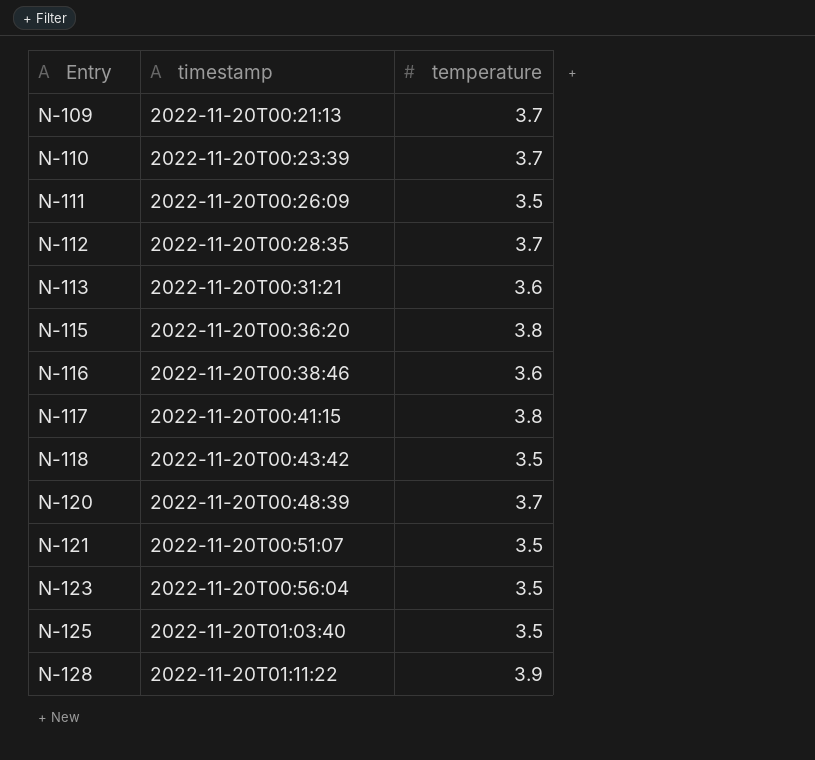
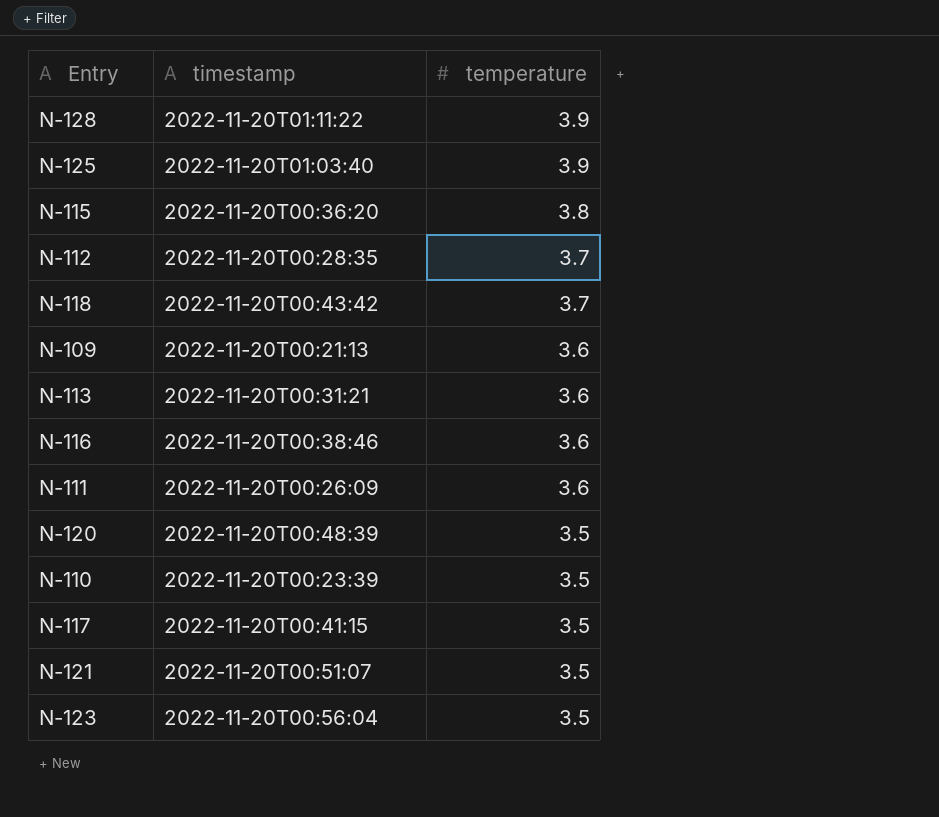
row order: Entry ascending -> temperature descending
N-125 | temperature: 3.5 -> 3.9
N-118 | temperature: 3.5 -> 3.7
N-109 | temperature: 3.7 -> 3.6
N-111 | temperature: 3.5 -> 3.6
N-120 | temperature: 3.7 -> 3.5
N-110 | temperature: 3.7 -> 3.5
N-117 | temperature: 3.8 -> 3.5

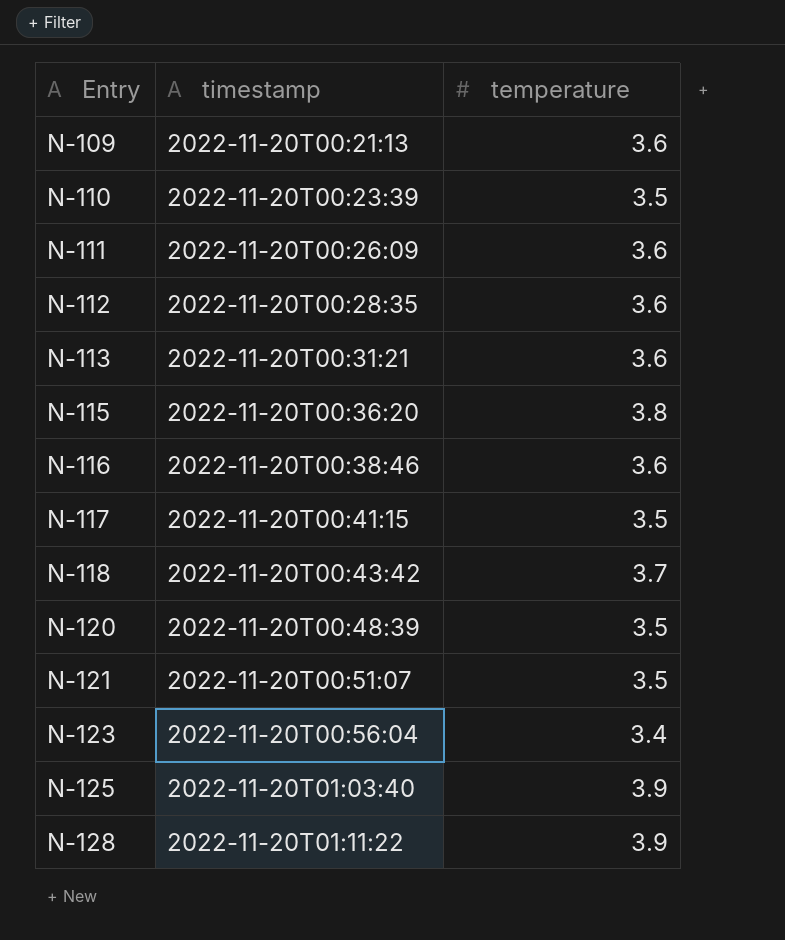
row order: temperature descending -> Entry ascending
N-112 | temperature: 3.7 -> 3.6
N-123 | temperature: 3.5 -> 3.4

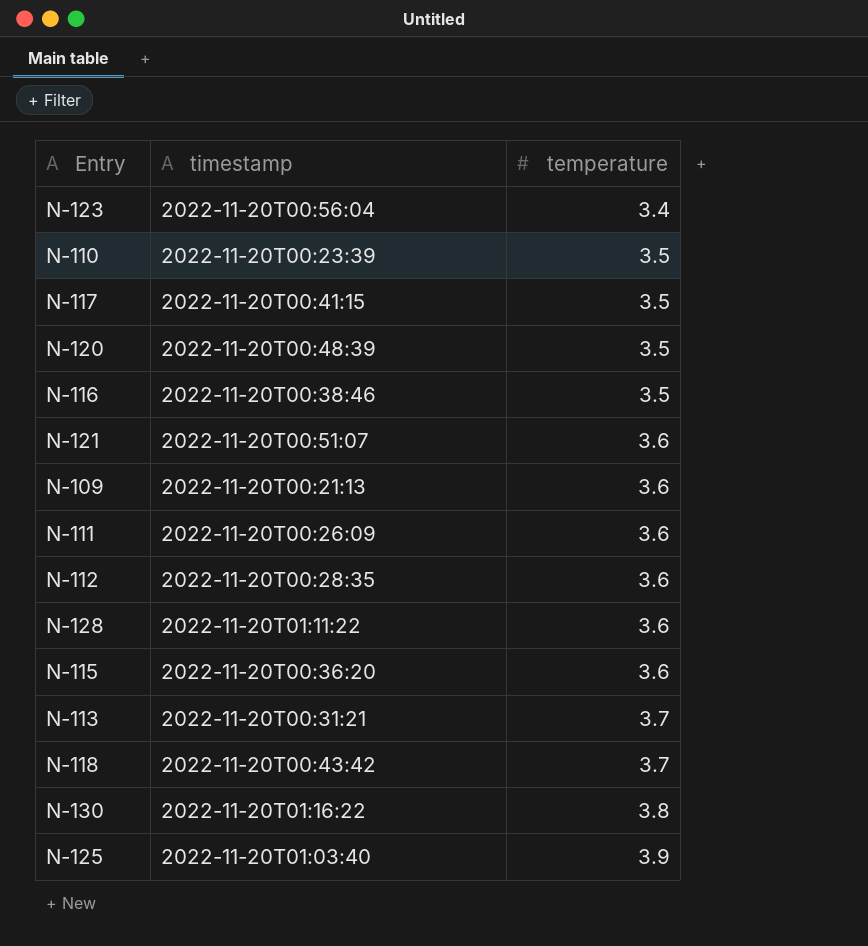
row order: Entry ascending -> temperature ascending
N-116 | temperature: 3.6 -> 3.5
N-121 | temperature: 3.5 -> 3.6
N-128 | temperature: 3.9 -> 3.6
N-115 | temperature: 3.8 -> 3.6
N-113 | temperature: 3.6 -> 3.7
row N-130: none -> 2022-11-20T01:16:22 | 3.8

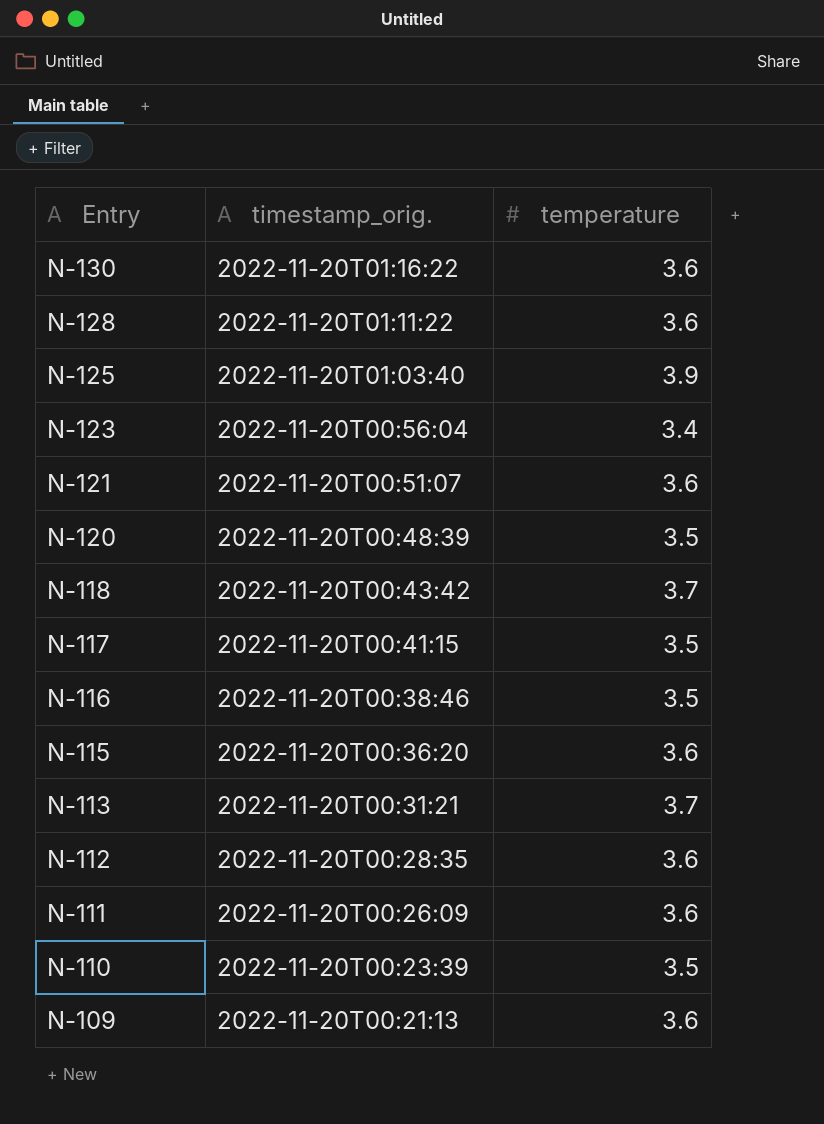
row order: temperature ascending -> Entry descending
column name: timestamp -> timestamp_orig.
N-130 | temperature: 3.8 -> 3.6

